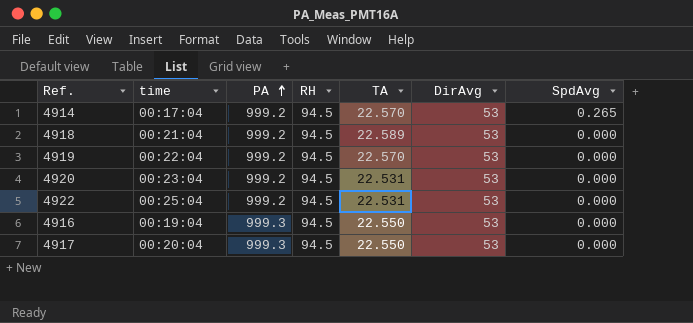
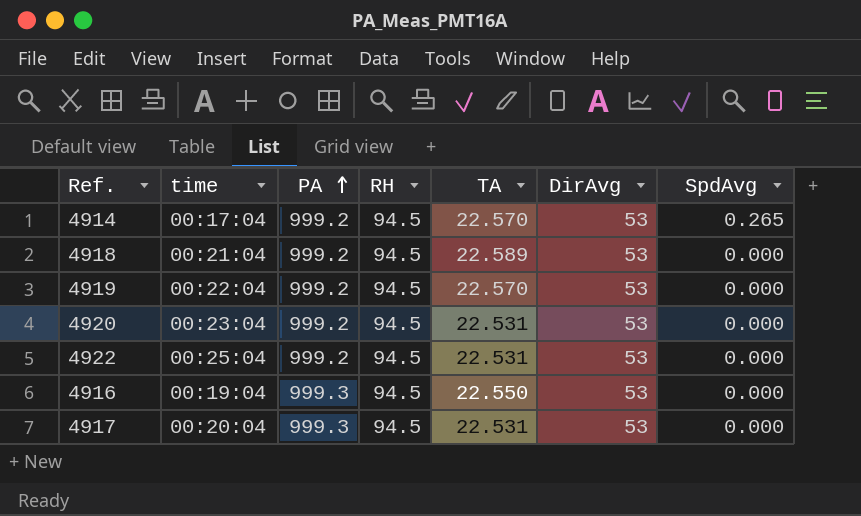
4917 | TA: 22.550 -> 22.531

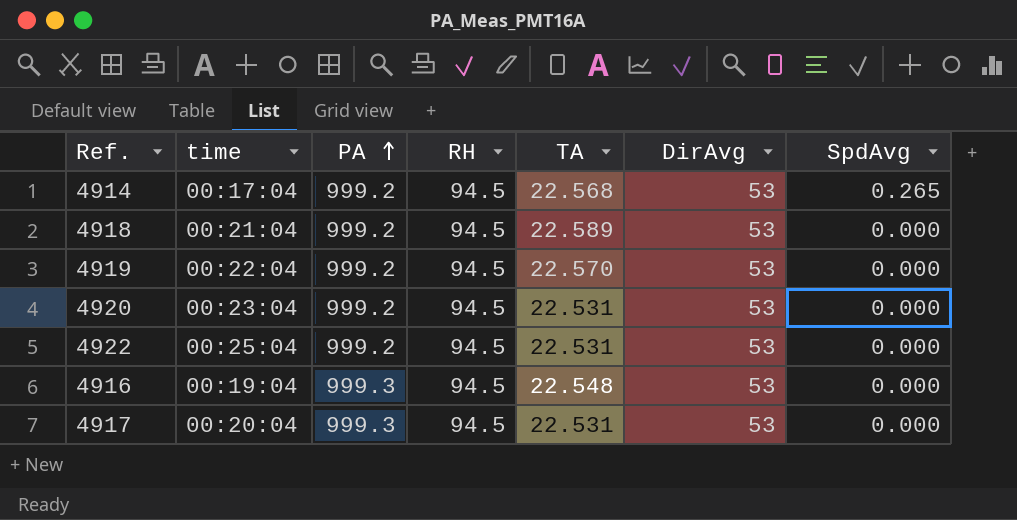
4914 | TA: 22.570 -> 22.568
4916 | TA: 22.550 -> 22.548

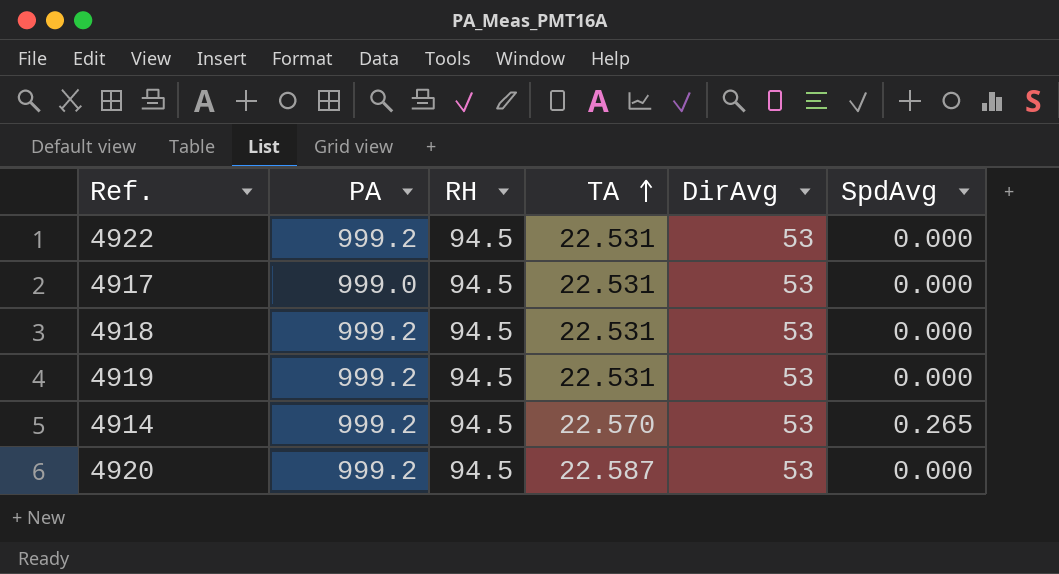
row order: PA ascending -> TA ascending
column time | position: 2 -> none
row 4916: 00:19:04 | 999.3 | 94.5 | 22.548 | 53 | 0.000 -> none
4917 | PA: 999.3 -> 999.0
4918 | TA: 22.589 -> 22.531
4919 | TA: 22.570 -> 22.531
4914 | TA: 22.568 -> 22.570
4920 | TA: 22.531 -> 22.587

